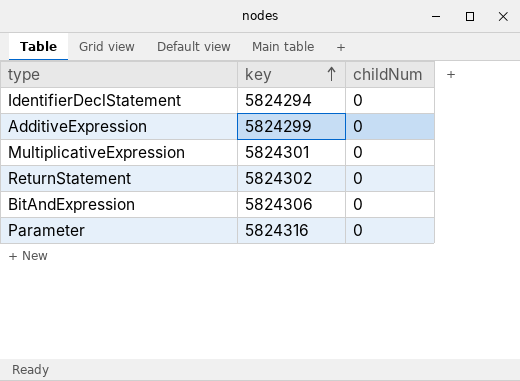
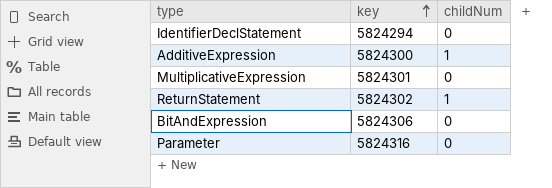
AdditiveExpression | key: 5824299 -> 5824300
AdditiveExpression | childNum: 0 -> 1
ReturnStatement | childNum: 0 -> 1

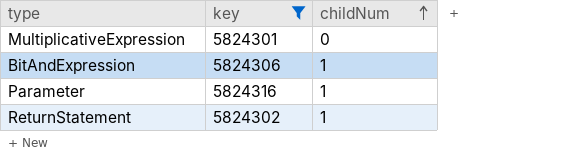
filter: none -> key >= 5824301
row order: key ascending -> childNum ascending
BitAndExpression | childNum: 0 -> 1
Parameter | childNum: 0 -> 1

